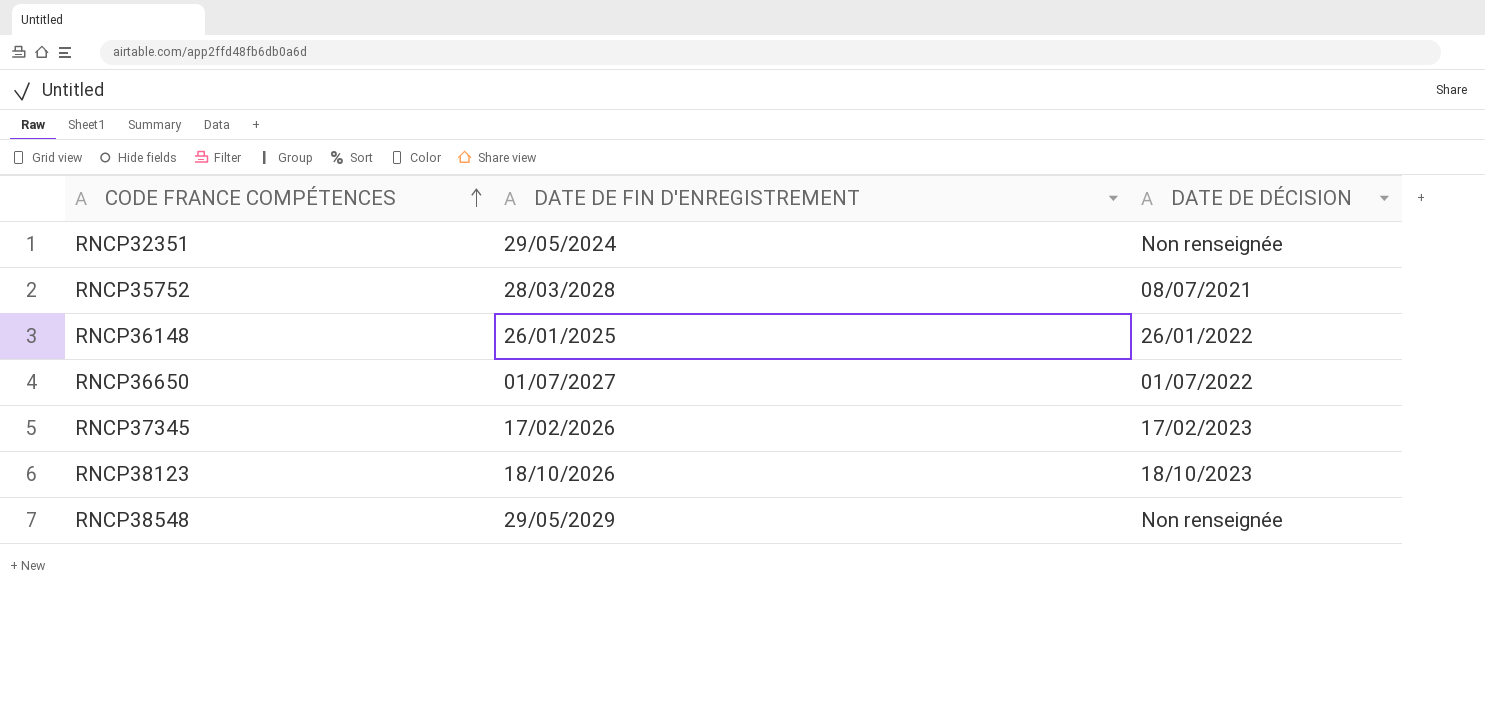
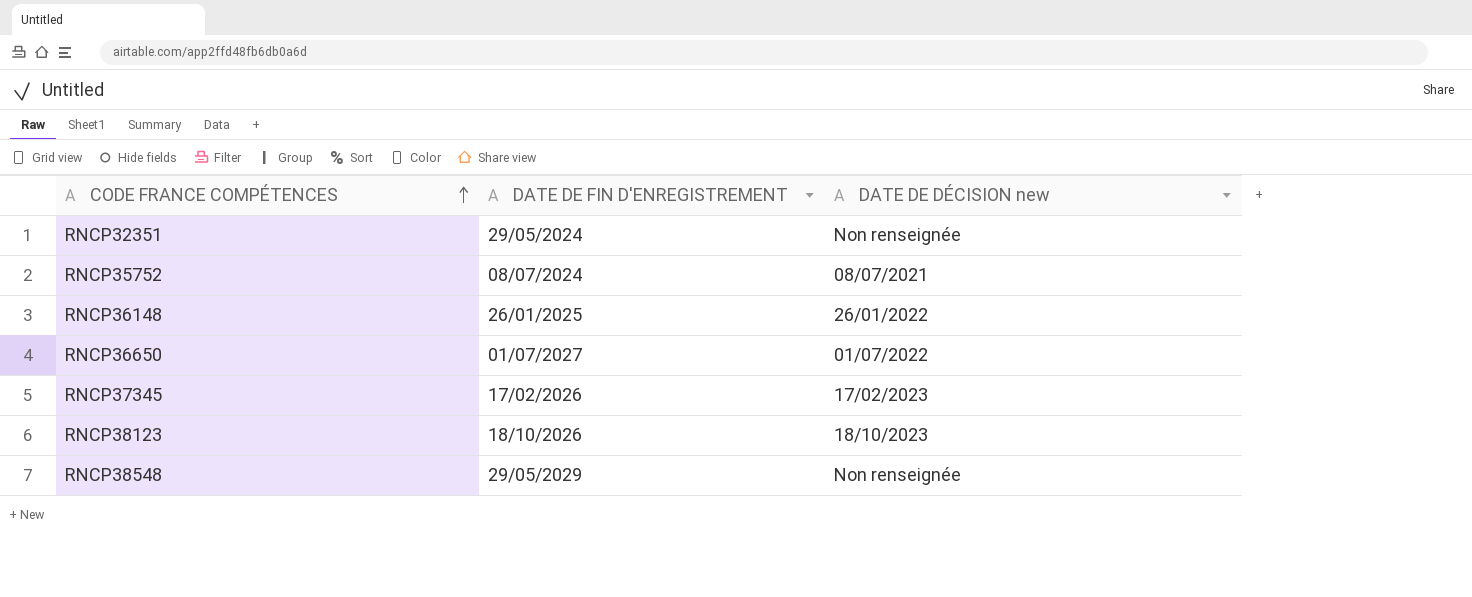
column name: DATE DE DÉCISION -> DATE DE DÉCISION new
RNCP35752 | DATE DE FIN D'ENREGISTREMENT: 28/03/2028 -> 08/07/2024

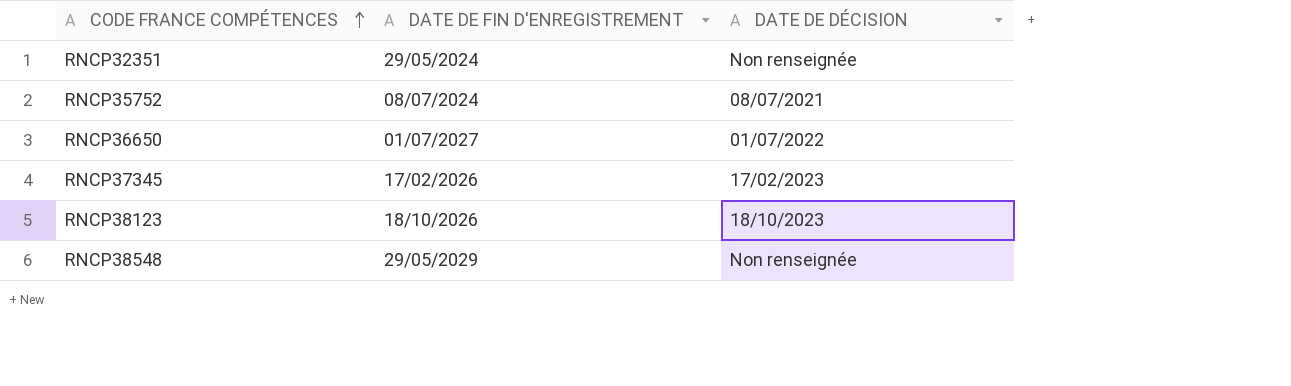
column name: DATE DE DÉCISION new -> DATE DE DÉCISION
row RNCP36148: 26/01/2025 | 26/01/2022 -> none

